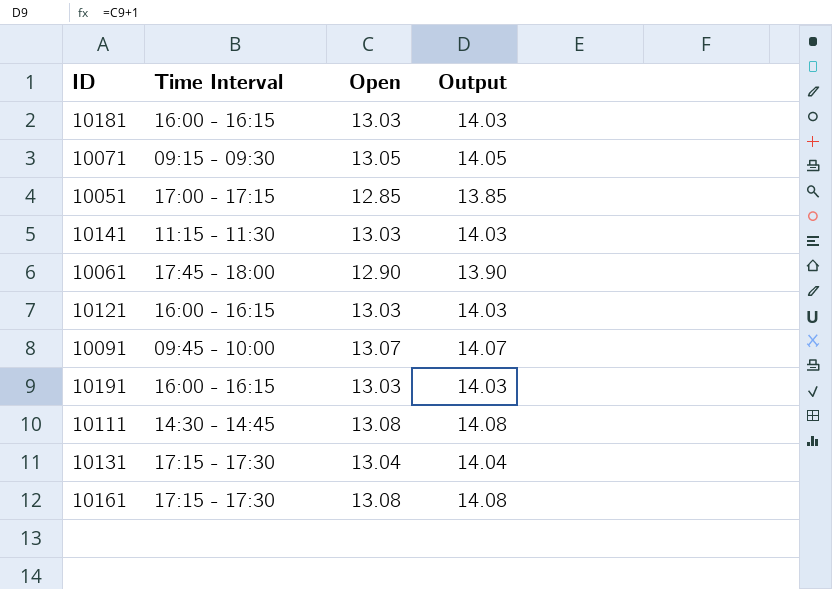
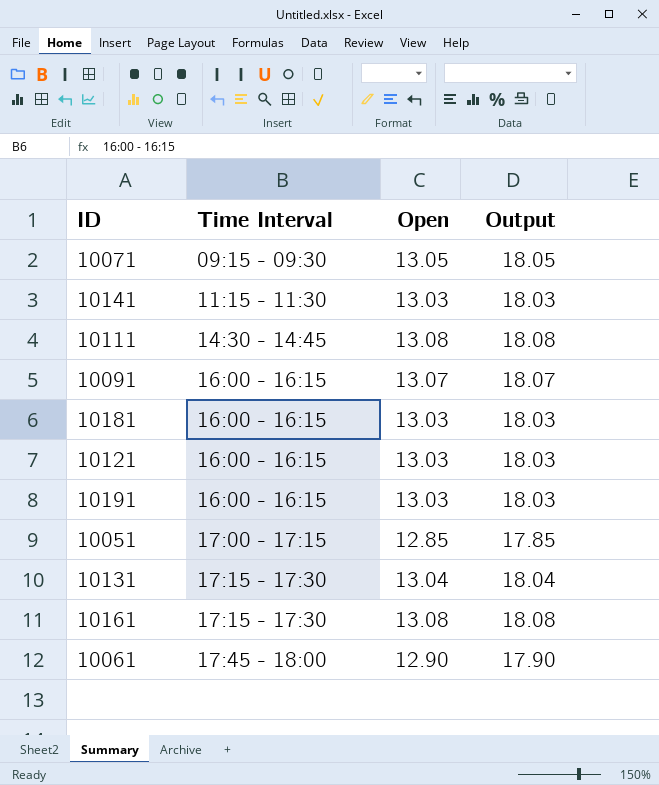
row order: none -> Time Interval ascending
column Output | formula: [Open] + 1 -> [Open] + 5
10091 | Time Interval: 09:45 - 10:00 -> 16:00 - 16:15

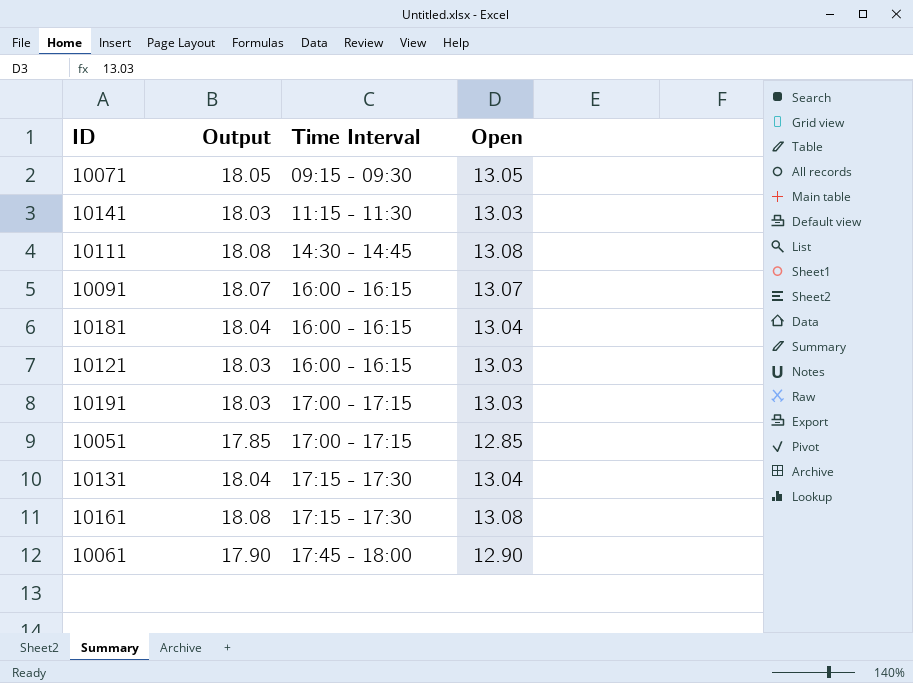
column Output | position: 4 -> 2
10181 | Output: 18.03 -> 18.04
10181 | Open: 13.03 -> 13.04
10191 | Time Interval: 16:00 - 16:15 -> 17:00 - 17:15

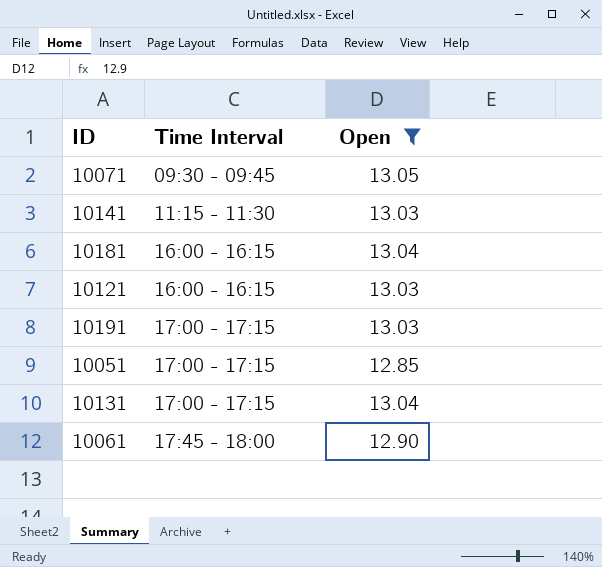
filter: none -> Open <= 13.05
column Output | formula: [Open] + 5 -> none
10071 | Time Interval: 09:15 - 09:30 -> 09:30 - 09:45
10131 | Time Interval: 17:15 - 17:30 -> 17:00 - 17:15

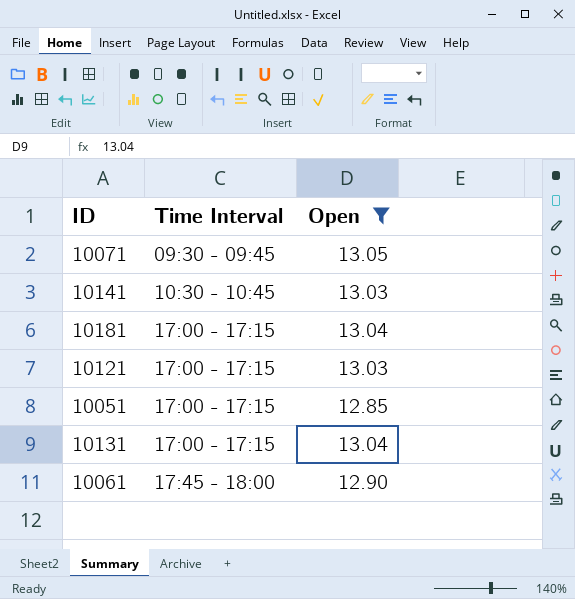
row 10191: 17:00 - 17:15 | 13.03 -> none
10141 | Time Interval: 11:15 - 11:30 -> 10:30 - 10:45
10181 | Time Interval: 16:00 - 16:15 -> 17:00 - 17:15
10121 | Time Interval: 16:00 - 16:15 -> 17:00 - 17:15

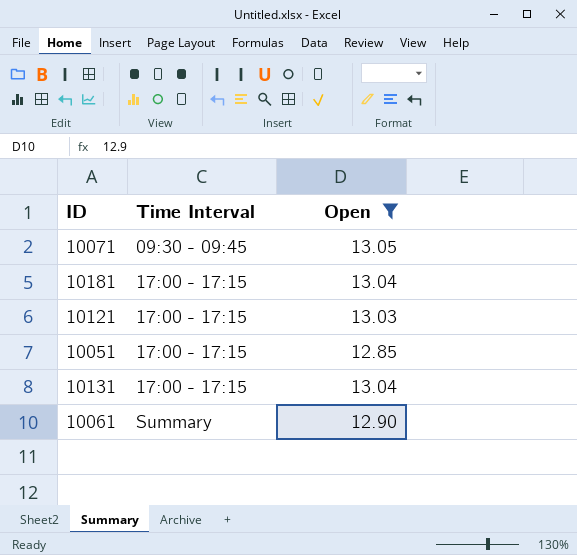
row 10141: 10:30 - 10:45 | 13.03 -> none
10061 | Time Interval: 17:45 - 18:00 -> Summary

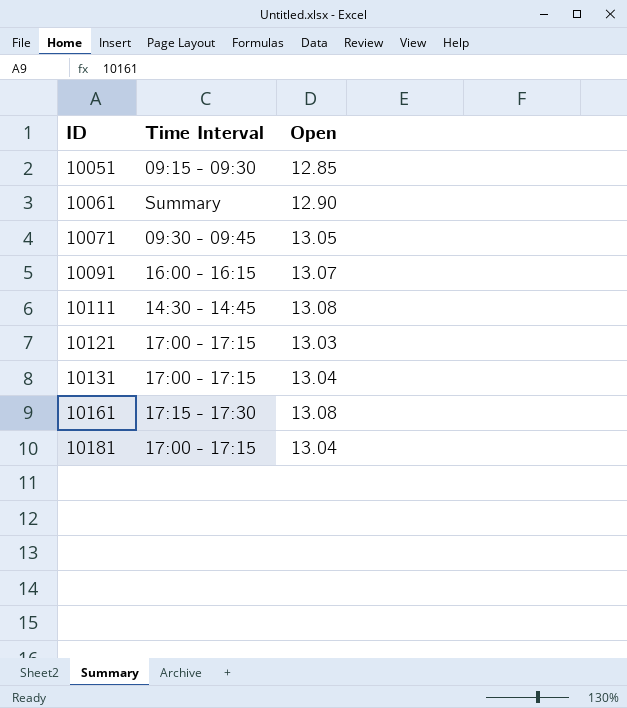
filter: Open <= 13.05 -> none
row order: Time Interval ascending -> ID ascending
10051 | Time Interval: 17:00 - 17:15 -> 09:15 - 09:30

